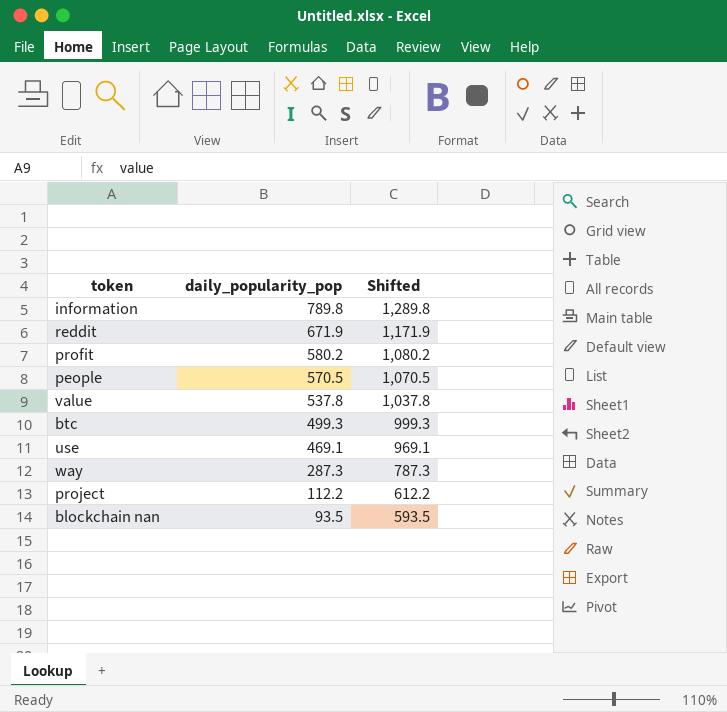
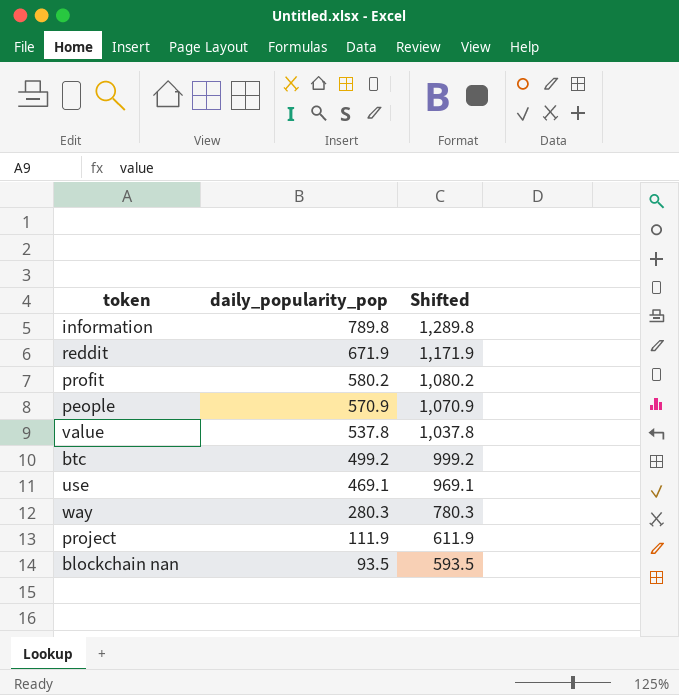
people | daily_popularity_pop: 570.5 -> 570.9
people | Shifted: 1,070.5 -> 1,070.9
btc | daily_popularity_pop: 499.3 -> 499.2
btc | Shifted: 999.3 -> 999.2
way | daily_popularity_pop: 287.3 -> 280.3
way | Shifted: 787.3 -> 780.3
project | daily_popularity_pop: 112.2 -> 111.9
project | Shifted: 612.2 -> 611.9

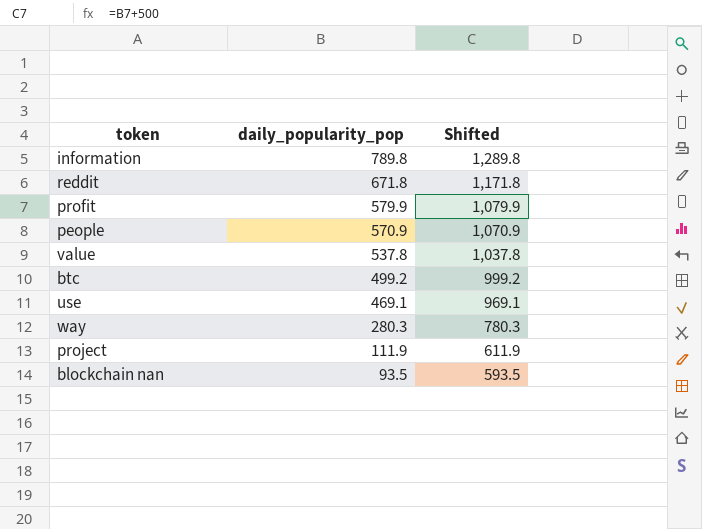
reddit | daily_popularity_pop: 671.9 -> 671.8
reddit | Shifted: 1,171.9 -> 1,171.8
profit | daily_popularity_pop: 580.2 -> 579.9
profit | Shifted: 1,080.2 -> 1,079.9

